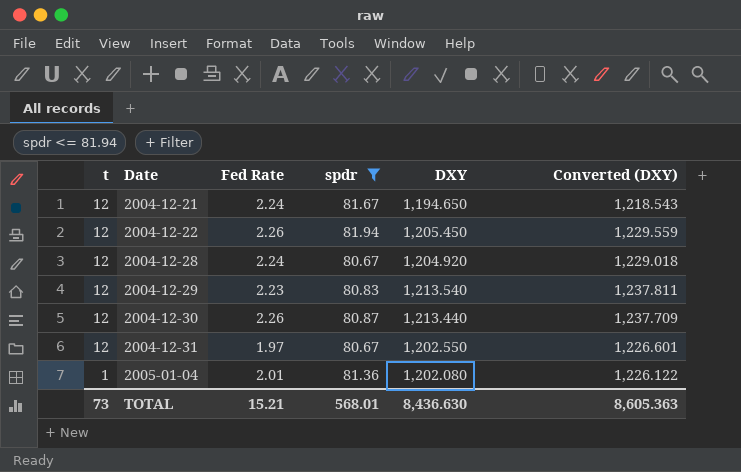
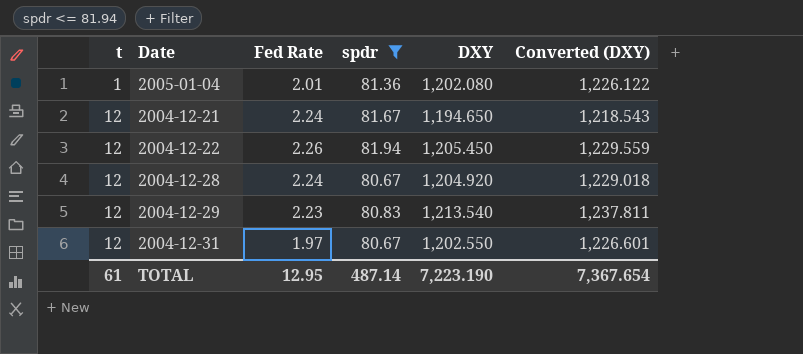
row order: t descending -> t ascending
row 2004-12-30: 12 | 2.26 | 80.87 | 1,213.440 | 1,237.709 -> none
TOTAL | t: 73 -> 61
TOTAL | Fed Rate: 15.21 -> 12.95
TOTAL | spdr: 568.01 -> 487.14
TOTAL | DXY: 8,436.630 -> 7,223.190
TOTAL | Converted (DXY): 8,605.363 -> 7,367.654

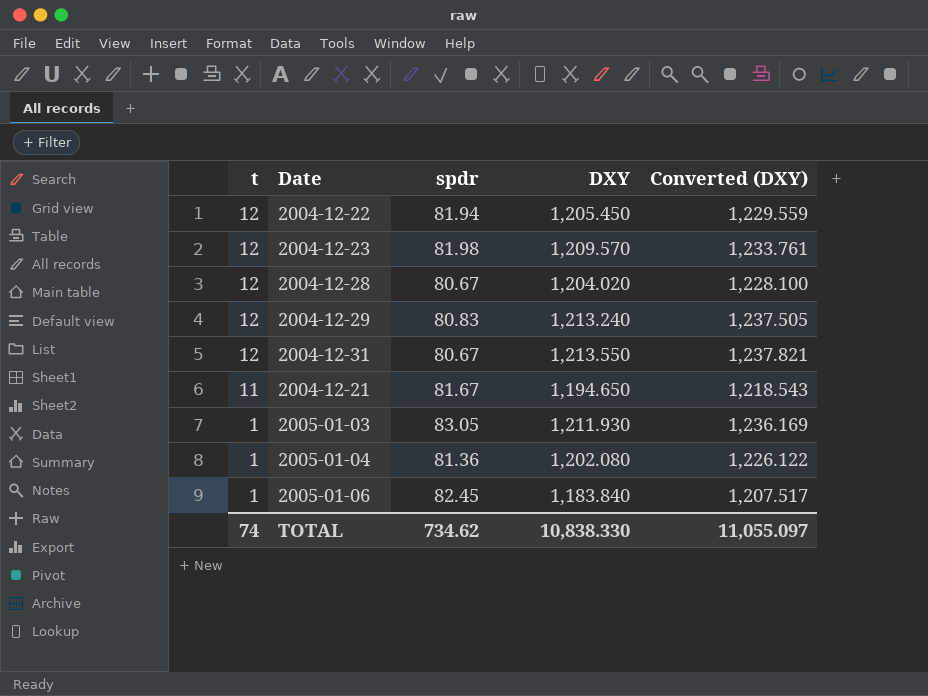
filter: spdr <= 81.94 -> none
row order: t ascending -> t descending
column Fed Rate | position: 3 -> none
2004-12-28 | DXY: 1,204.920 -> 1,204.020
2004-12-28 | Converted (DXY): 1,229.018 -> 1,228.100
2004-12-29 | DXY: 1,213.540 -> 1,213.240
2004-12-29 | Converted (DXY): 1,237.811 -> 1,237.505
2004-12-31 | DXY: 1,202.550 -> 1,213.550
2004-12-31 | Converted (DXY): 1,226.601 -> 1,237.821
2004-12-21 | t: 12 -> 11
TOTAL | t: 61 -> 74
TOTAL | spdr: 487.14 -> 734.62
TOTAL | DXY: 7,223.190 -> 10,838.330
TOTAL | Converted (DXY): 7,367.654 -> 11,055.097

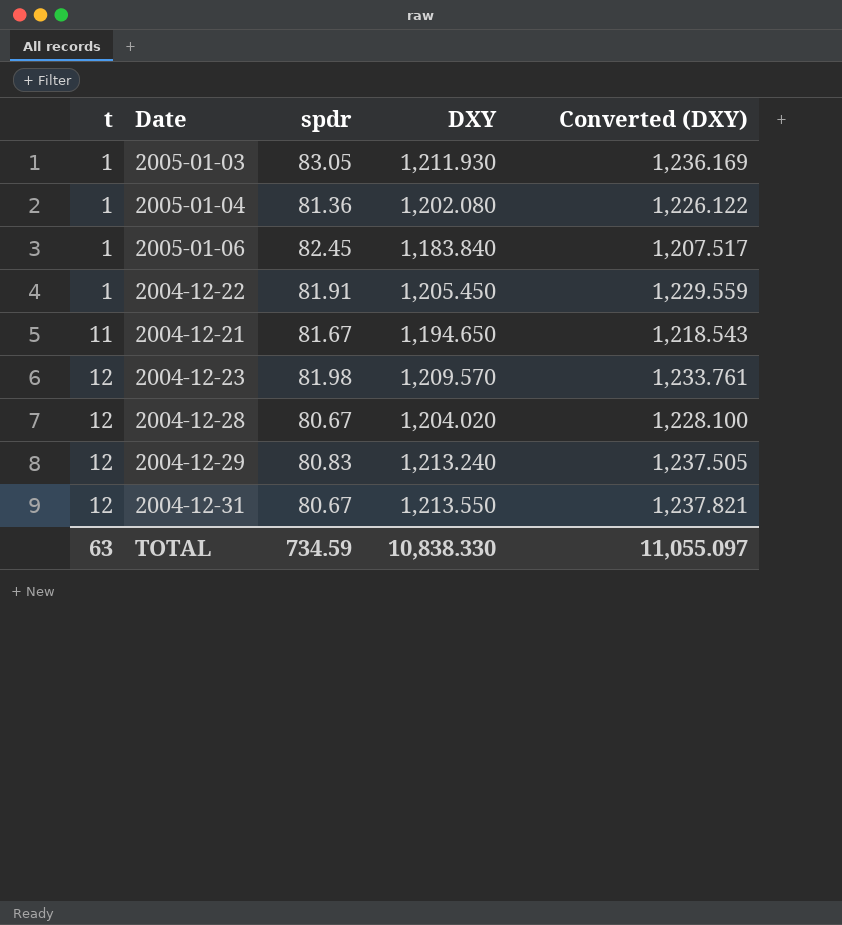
row order: t descending -> t ascending
2004-12-22 | t: 12 -> 1
2004-12-22 | spdr: 81.94 -> 81.91
TOTAL | t: 74 -> 63
TOTAL | spdr: 734.62 -> 734.59

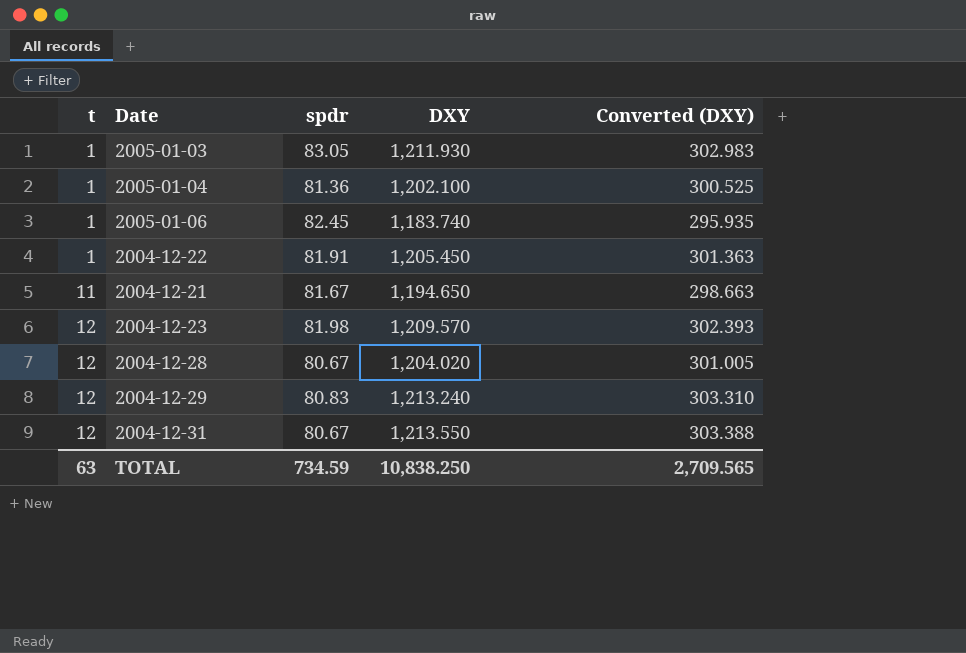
column Converted (DXY) | formula: [DXY] * 1.02 -> [DXY] * 0.25
2005-01-04 | DXY: 1,202.080 -> 1,202.100
2005-01-06 | DXY: 1,183.840 -> 1,183.740
TOTAL | DXY: 10,838.330 -> 10,838.250
TOTAL | Converted (DXY): 11,055.097 -> 2,709.565

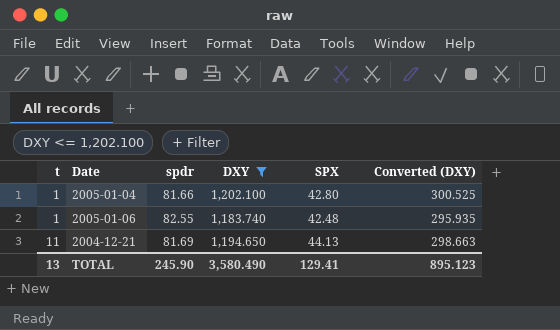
filter: none -> DXY <= 1,202.100
column SPX | position: none -> 5
2005-01-04 | spdr: 81.36 -> 81.66
2005-01-06 | spdr: 82.45 -> 82.55
2004-12-21 | spdr: 81.67 -> 81.69
TOTAL | t: 63 -> 13
TOTAL | spdr: 734.59 -> 245.90
TOTAL | DXY: 10,838.250 -> 3,580.490
TOTAL | Converted (DXY): 2,709.565 -> 895.123

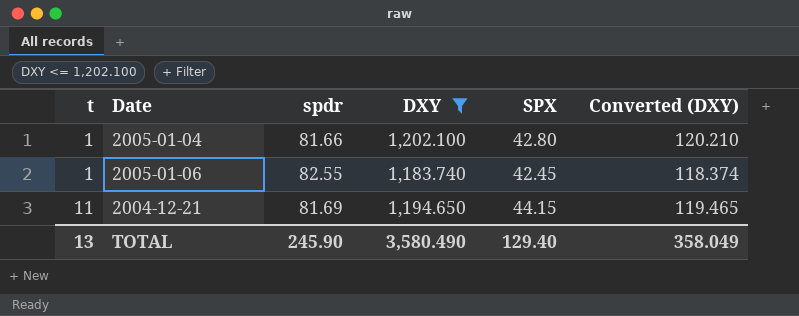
column Converted (DXY) | formula: [DXY] * 0.25 -> [DXY] * 0.1
2005-01-06 | SPX: 42.48 -> 42.45
2004-12-21 | SPX: 44.13 -> 44.15
TOTAL | SPX: 129.41 -> 129.40
TOTAL | Converted (DXY): 895.123 -> 358.049

